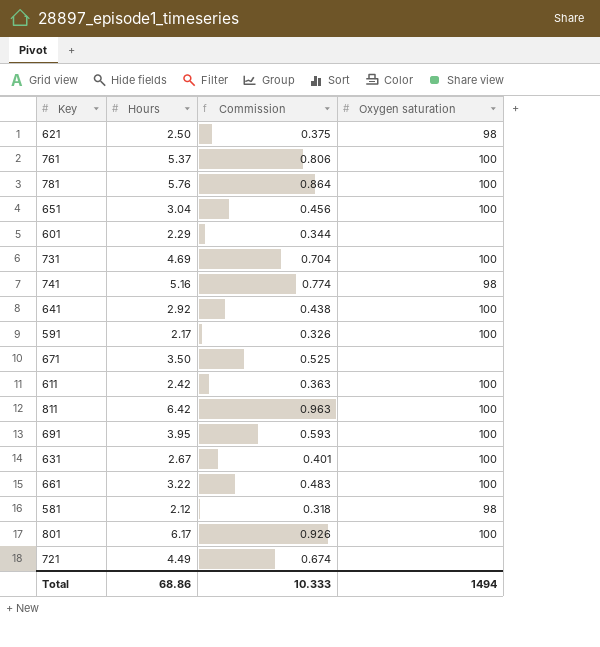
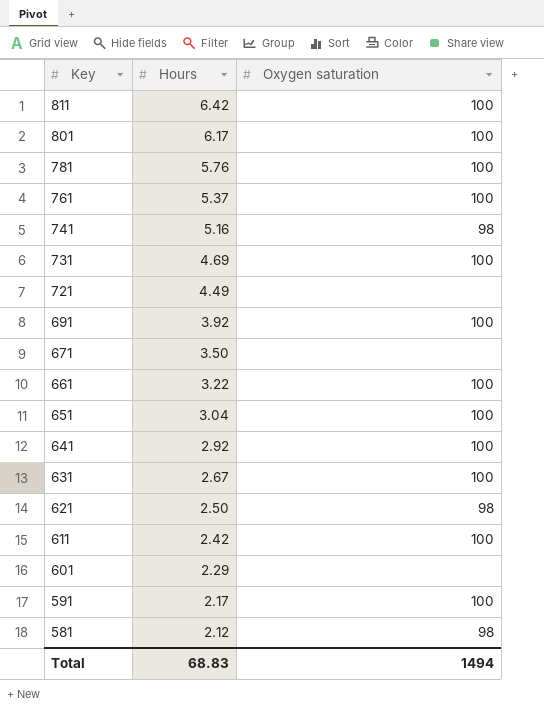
row order: none -> Key descending
column Commission | formula: [Hours] * 0.15 -> none
691 | Hours: 3.95 -> 3.92
Total | Hours: 68.86 -> 68.83

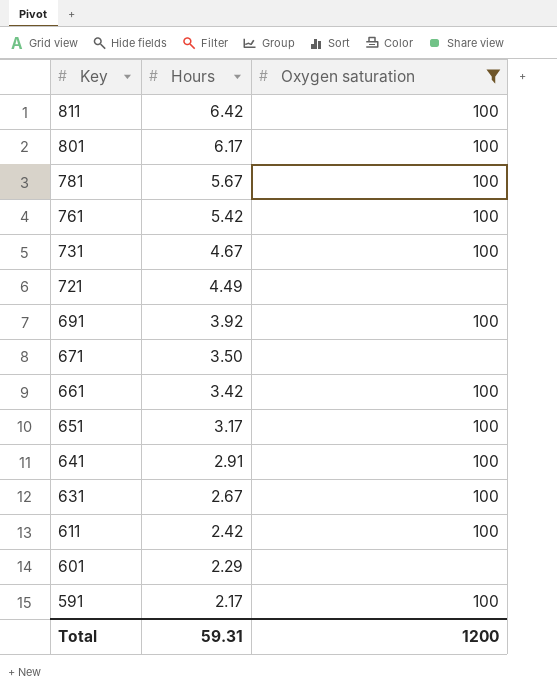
filter: none -> Oxygen saturation != 98
781 | Hours: 5.76 -> 5.67
761 | Hours: 5.37 -> 5.42
731 | Hours: 4.69 -> 4.67
661 | Hours: 3.22 -> 3.42
651 | Hours: 3.04 -> 3.17
641 | Hours: 2.92 -> 2.91
Total | Hours: 68.83 -> 59.31
Total | Oxygen saturation: 1494 -> 1200

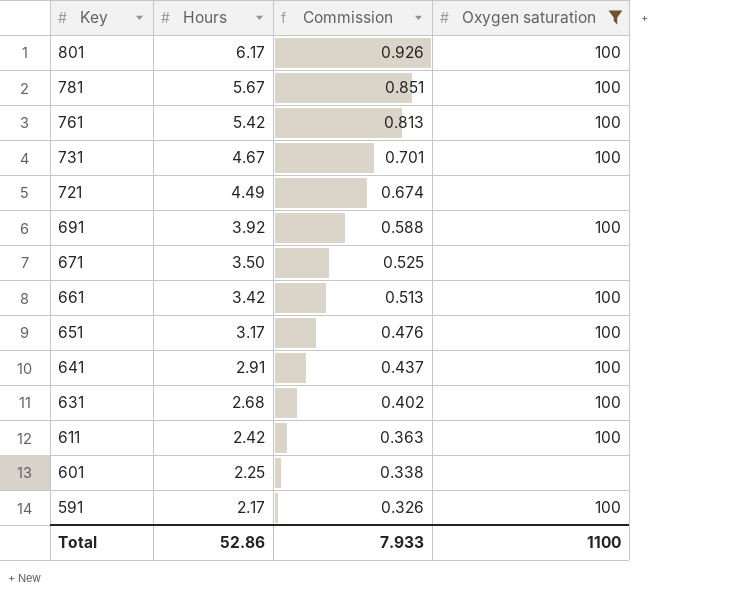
column Commission | formula: none -> [Hours] * 0.15
row 811: 6.42 | 100 -> none
631 | Hours: 2.67 -> 2.68
601 | Hours: 2.29 -> 2.25
Total | Hours: 59.31 -> 52.86
Total | Oxygen saturation: 1200 -> 1100

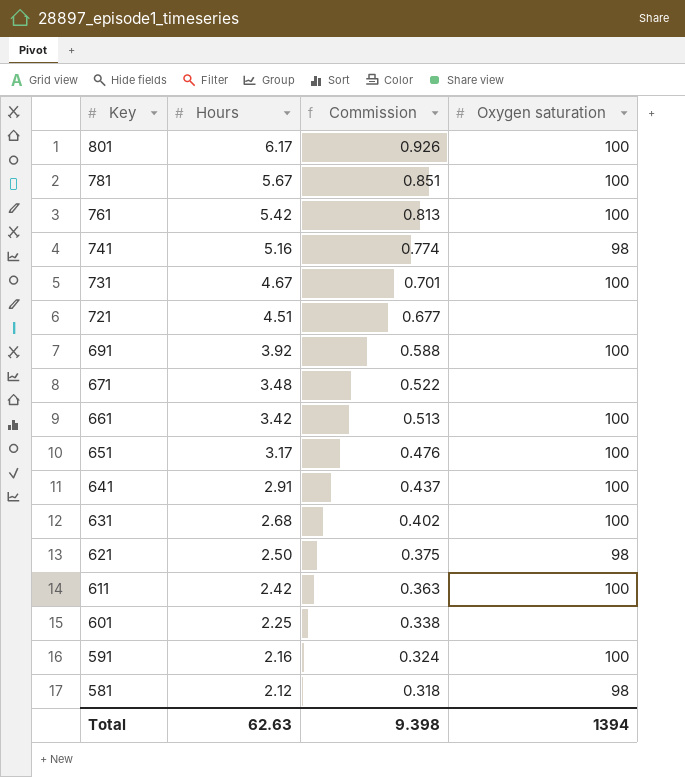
filter: Oxygen saturation != 98 -> none
721 | Hours: 4.49 -> 4.51
721 | Commission: 0.674 -> 0.677
671 | Hours: 3.50 -> 3.48
671 | Commission: 0.525 -> 0.522
591 | Hours: 2.17 -> 2.16
591 | Commission: 0.326 -> 0.324
Total | Hours: 52.86 -> 62.63
Total | Commission: 7.933 -> 9.398
Total | Oxygen saturation: 1100 -> 1394

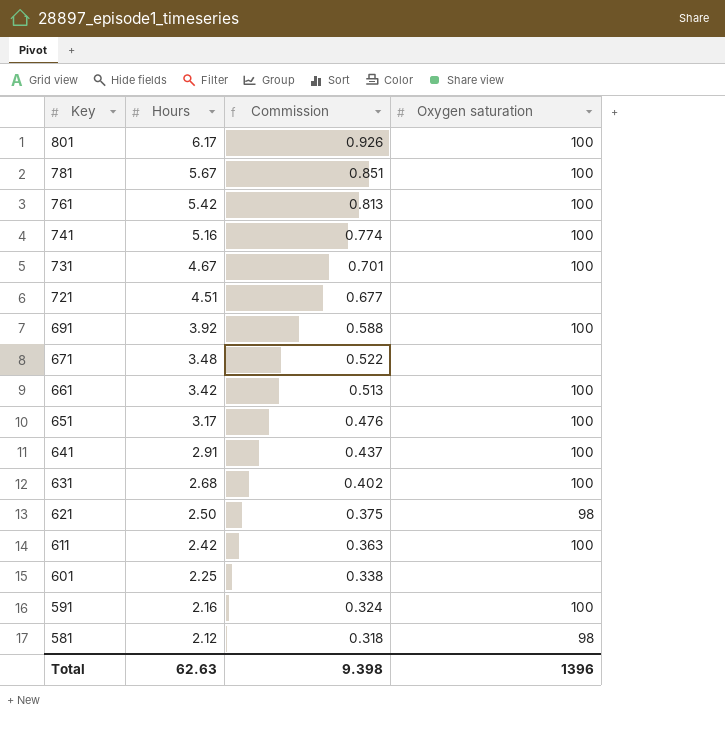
741 | Oxygen saturation: 98 -> 100
Total | Oxygen saturation: 1394 -> 1396

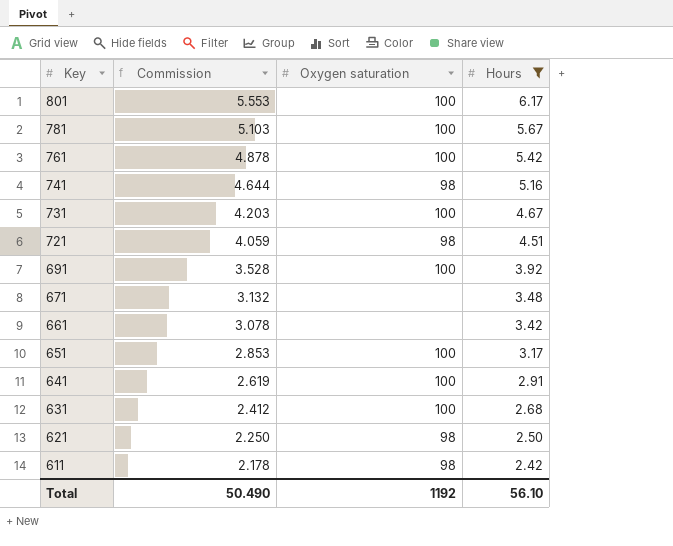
filter: none -> Hours >= 2.42
column Commission | formula: [Hours] * 0.15 -> [Hours] * 0.9
column Hours | position: 2 -> 4
741 | Oxygen saturation: 100 -> 98
721 | Oxygen saturation: none -> 98
661 | Oxygen saturation: 100 -> none
611 | Oxygen saturation: 100 -> 98
Total | Commission: 9.398 -> 50.490
Total | Oxygen saturation: 1396 -> 1192
Total | Hours: 62.63 -> 56.10

